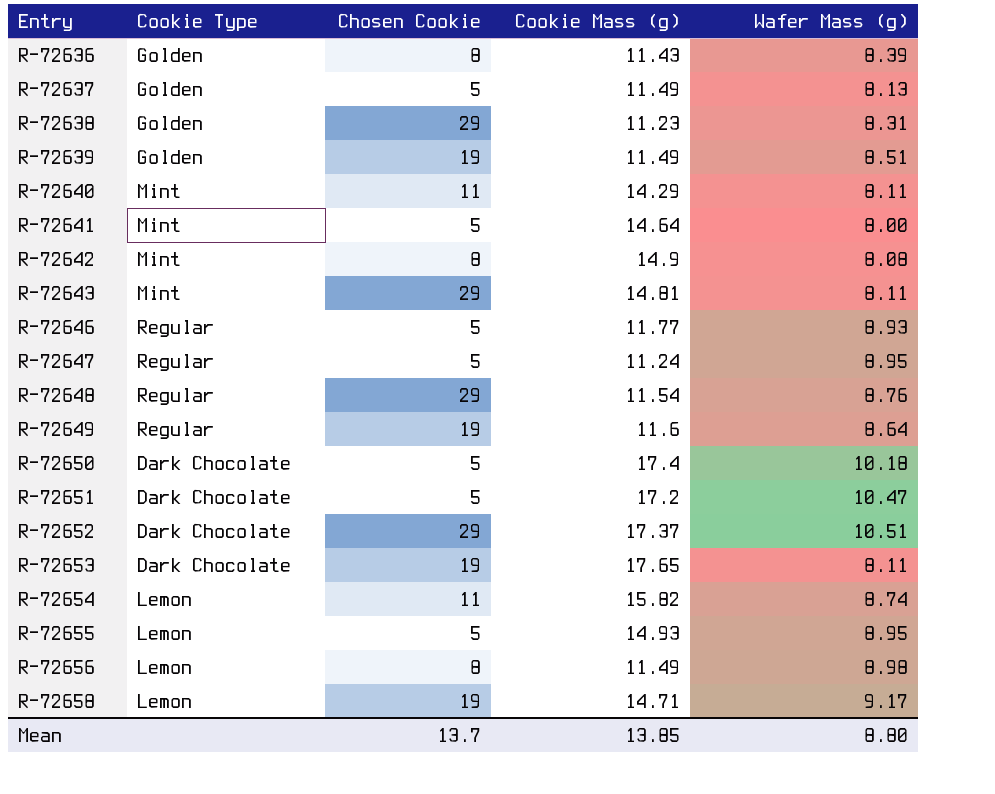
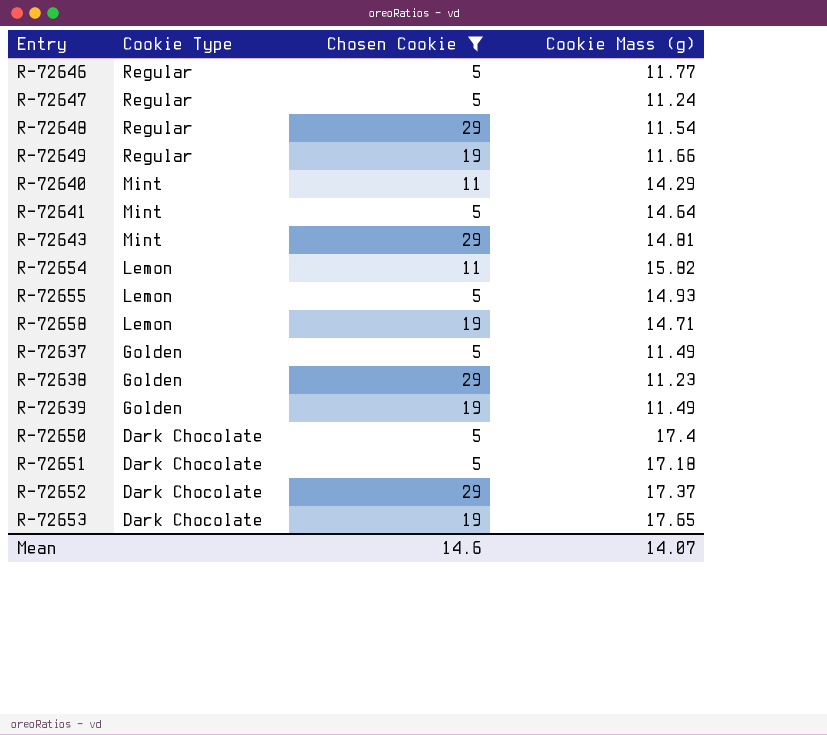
filter: none -> Chosen Cookie != 8
row order: Entry ascending -> Cookie Type descending
column Wafer Mass (g) | position: 5 -> none
R-72649 | Cookie Mass (g): 11.6 -> 11.66
R-72651 | Cookie Mass (g): 17.2 -> 17.18
Mean | Chosen Cookie: 13.7 -> 14.6
Mean | Cookie Mass (g): 13.85 -> 14.07

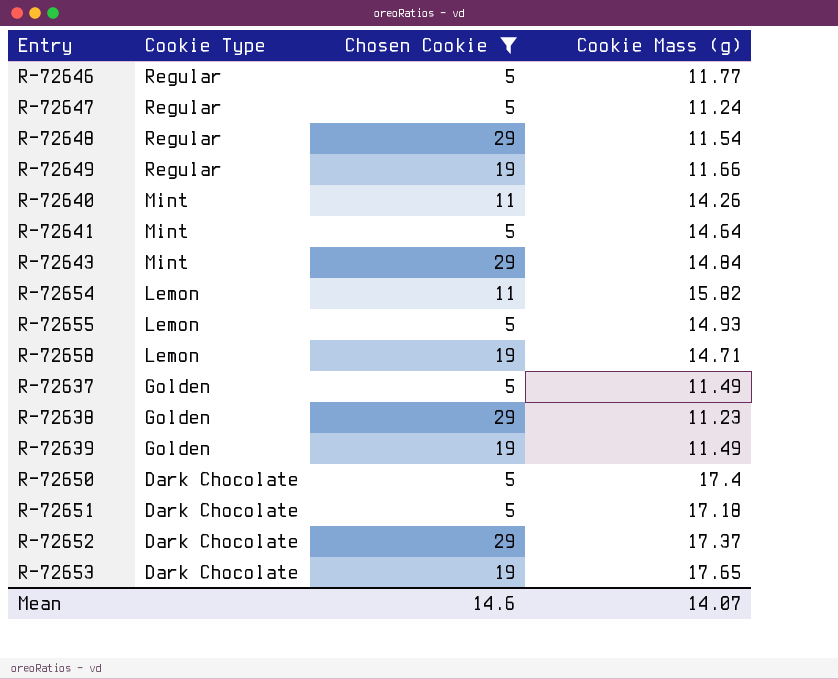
R-72640 | Cookie Mass (g): 14.29 -> 14.26
R-72643 | Cookie Mass (g): 14.81 -> 14.84

